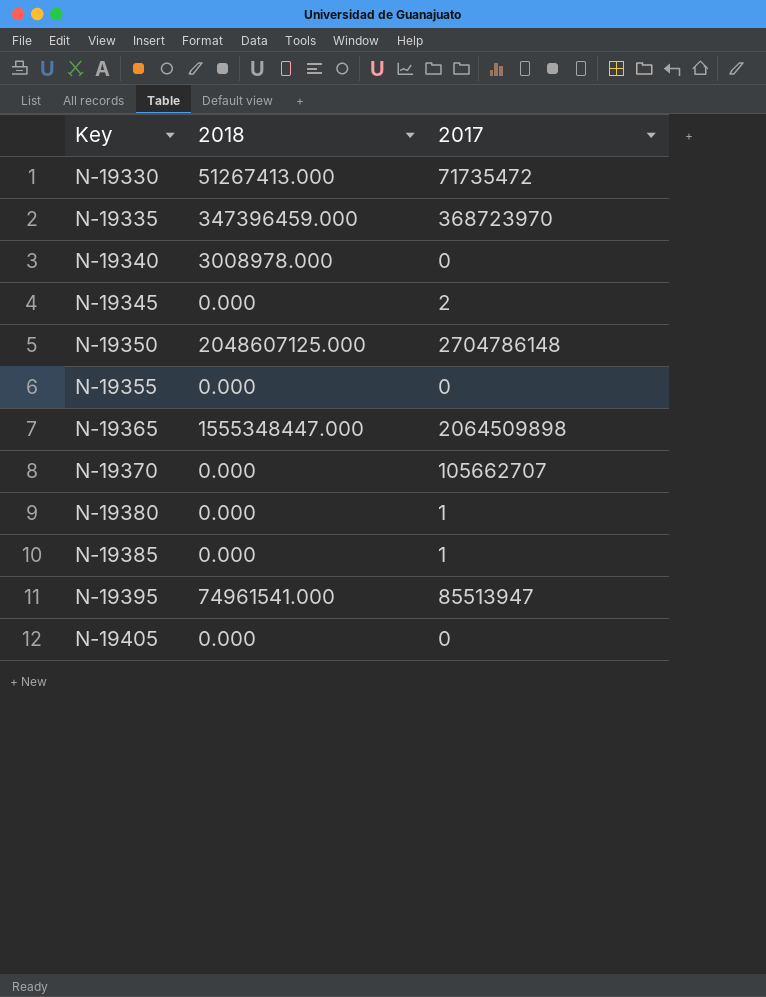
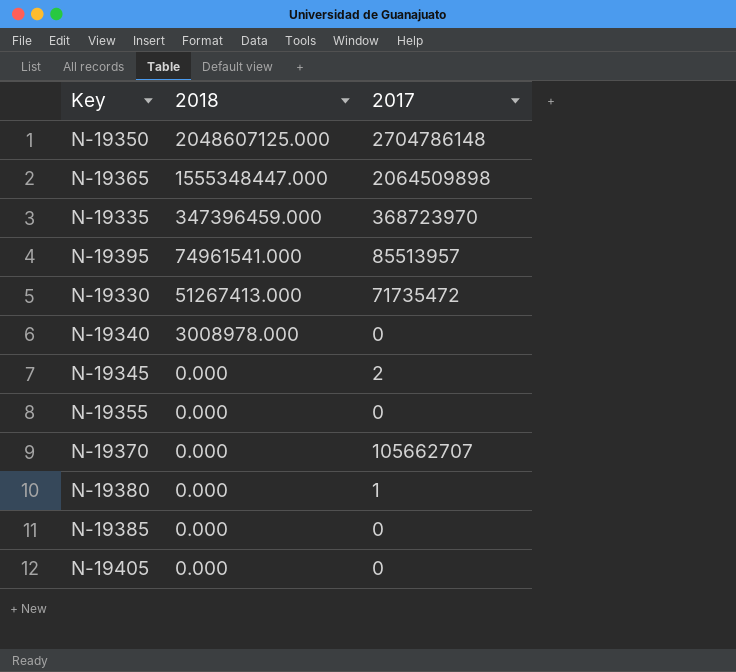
row order: Key ascending -> 2018 descending
N-19395 | 2017: 85513947 -> 85513957
N-19385 | 2017: 1 -> 0

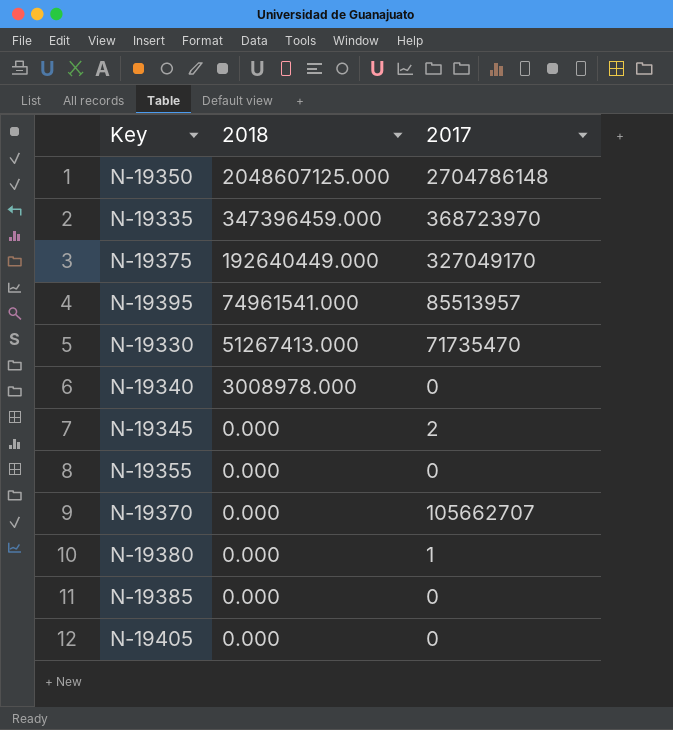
row N-19365: 1555348447.000 | 2064509898 -> none
row N-19375: none -> 192640449.000 | 327049170
N-19330 | 2017: 71735472 -> 71735470

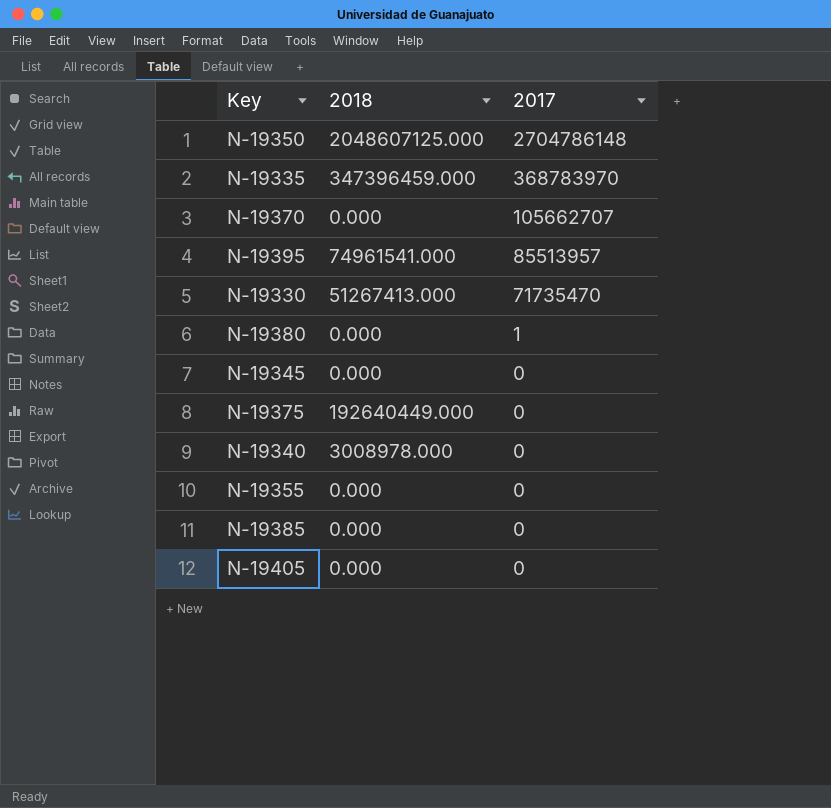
row order: 2018 descending -> 2017 descending
N-19335 | 2017: 368723970 -> 368783970
N-19345 | 2017: 2 -> 0
N-19375 | 2017: 327049170 -> 0

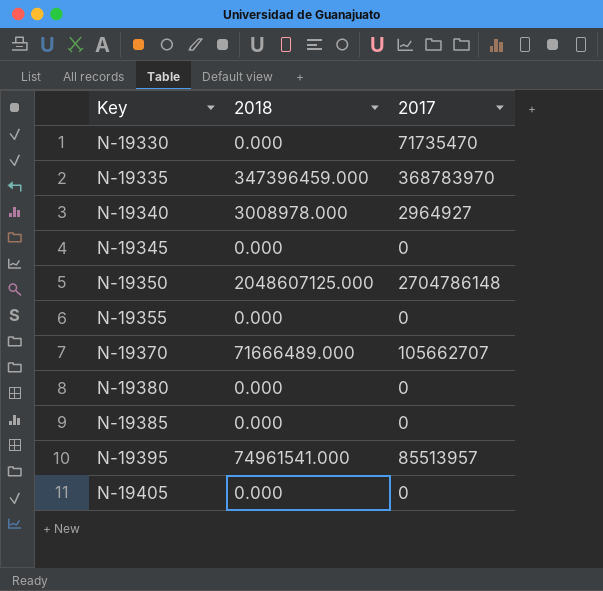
row order: 2017 descending -> Key ascending
row N-19375: 192640449.000 | 0 -> none
N-19330 | 2018: 51267413.000 -> 0.000
N-19340 | 2017: 0 -> 2964927
N-19370 | 2018: 0.000 -> 71666489.000
N-19380 | 2017: 1 -> 0

